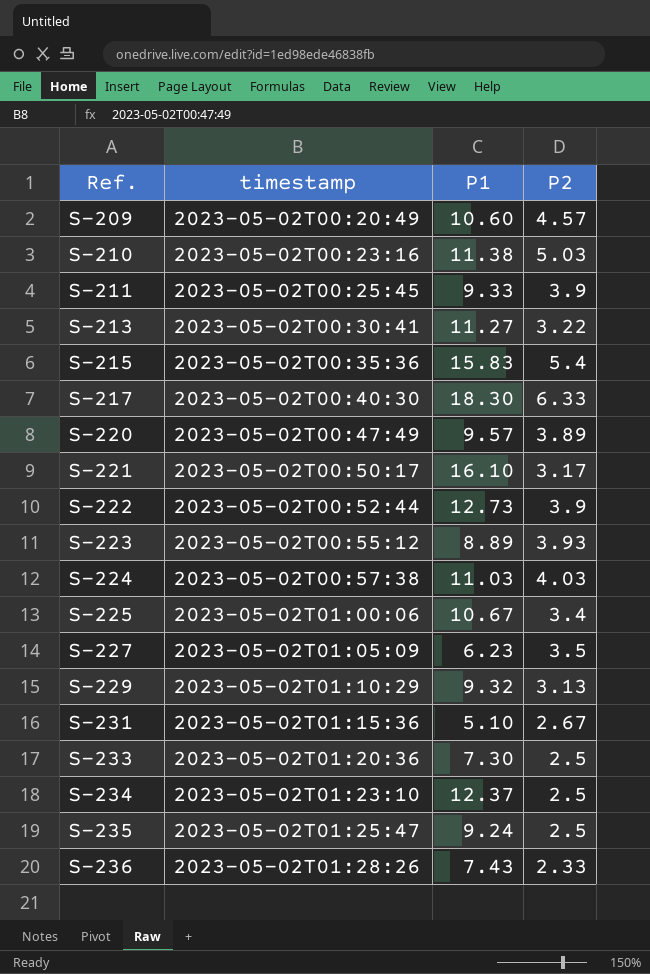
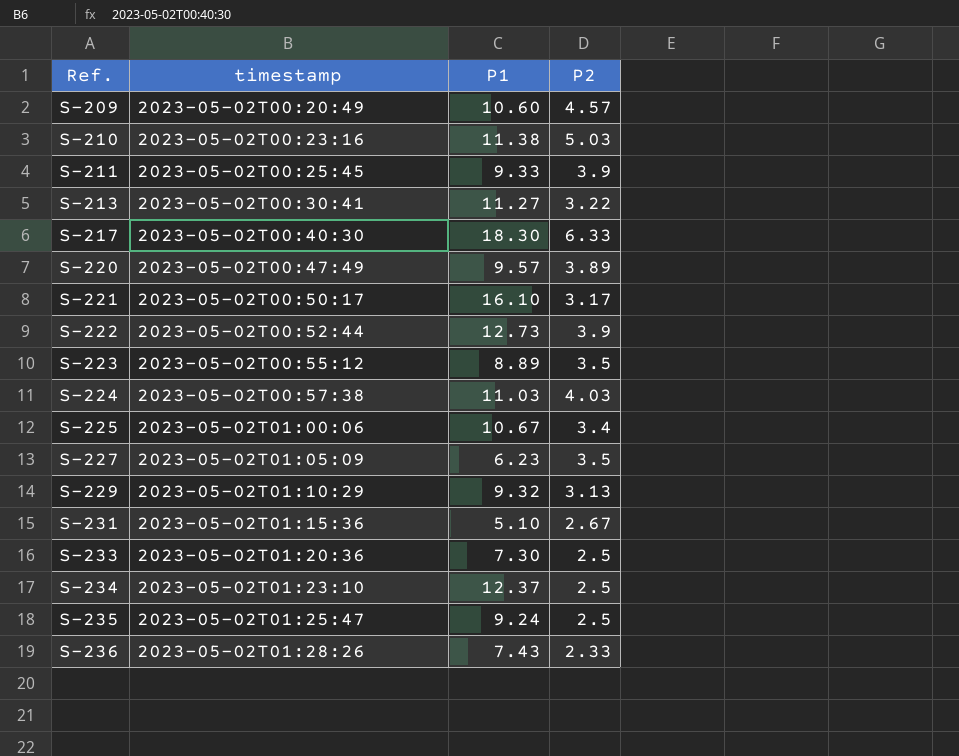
row S-215: 2023-05-02T00:35:36 | 15.83 | 5.4 -> none
S-223 | P2: 3.93 -> 3.5

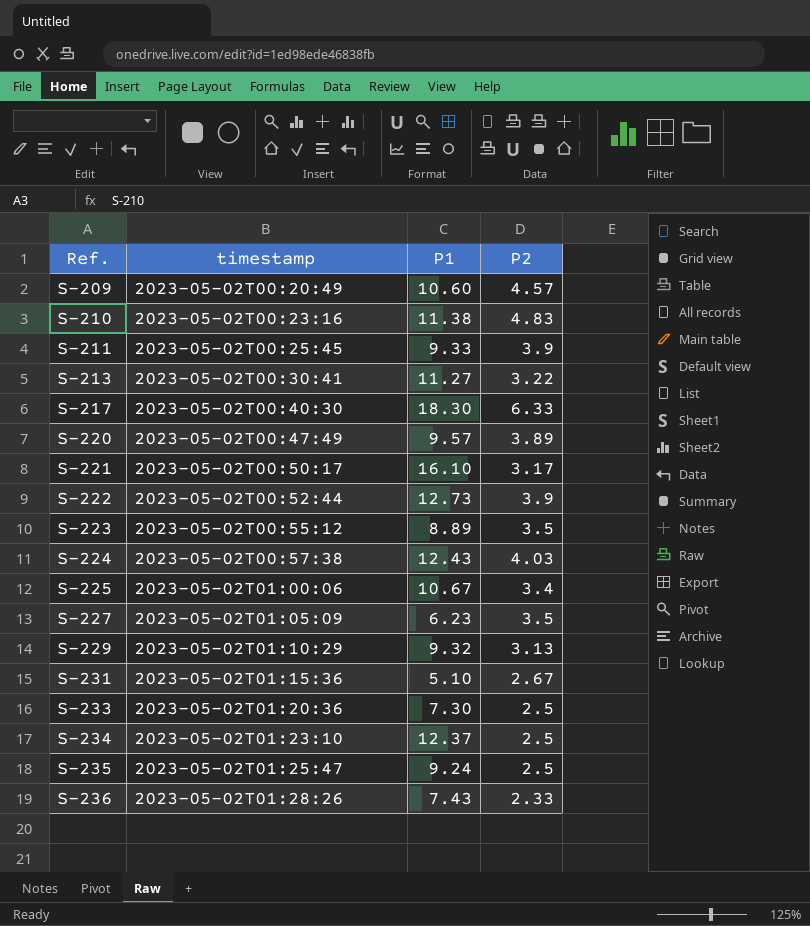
S-210 | P2: 5.03 -> 4.83
S-224 | P1: 11.03 -> 12.43

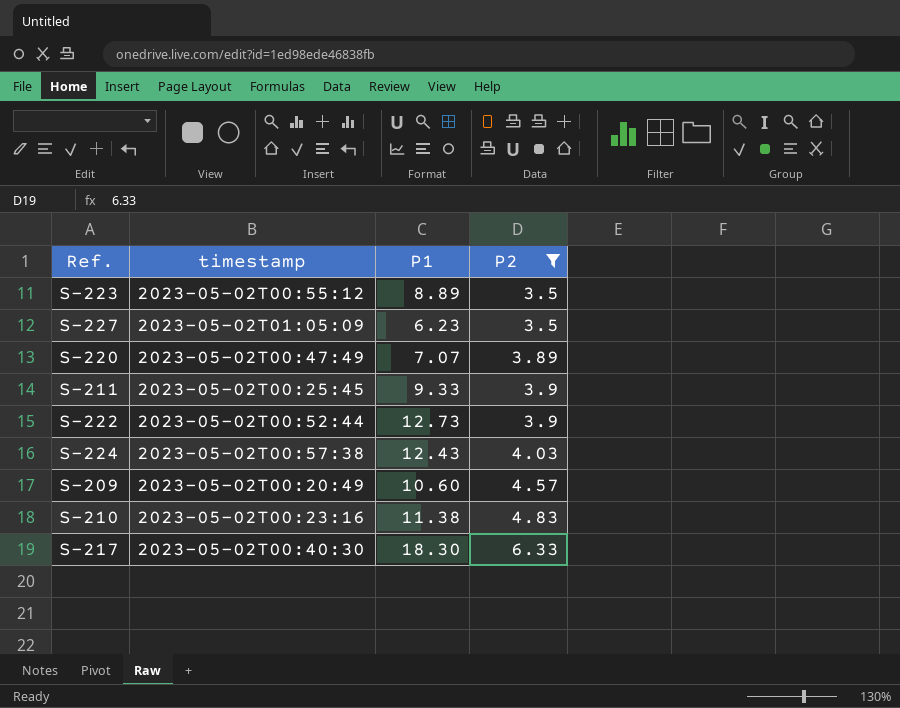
filter: none -> P2 >= 3.5
row order: Ref. ascending -> P2 ascending
S-220 | P1: 9.57 -> 7.07

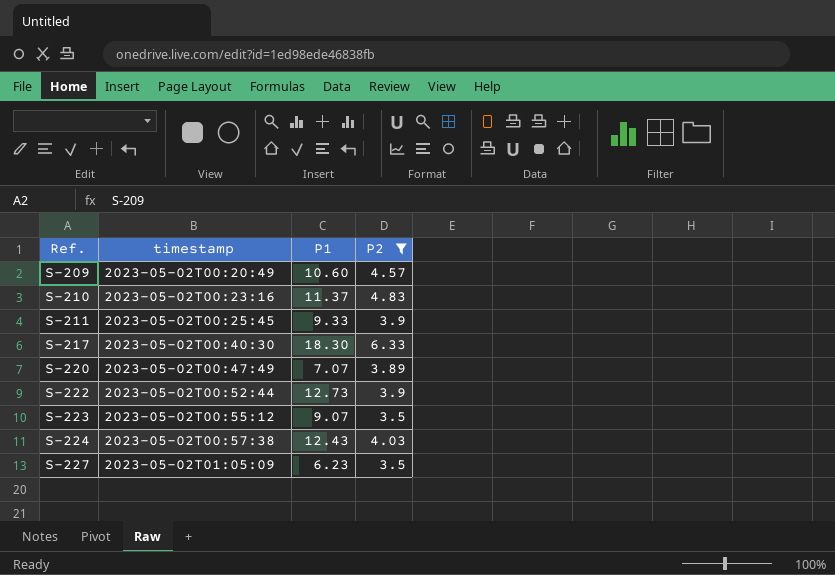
row order: P2 ascending -> Ref. ascending
S-210 | P1: 11.38 -> 11.37
S-223 | P1: 8.89 -> 9.07

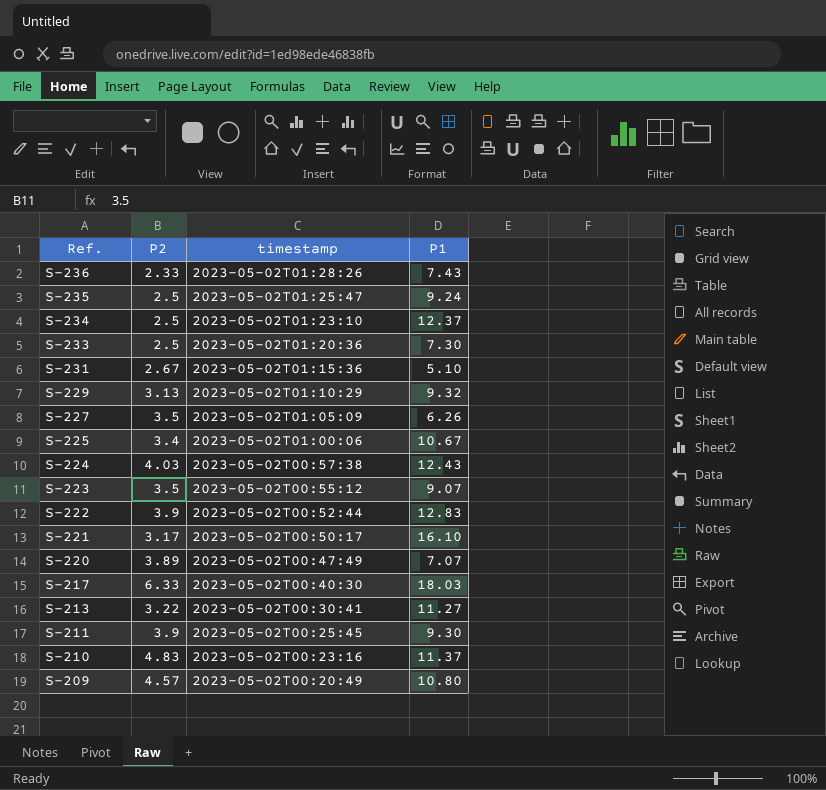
filter: P2 >= 3.5 -> none
row order: Ref. ascending -> Ref. descending
column P2 | position: 4 -> 2
S-227 | P1: 6.23 -> 6.26
S-222 | P1: 12.73 -> 12.83
S-217 | P1: 18.30 -> 18.03
S-211 | P1: 9.33 -> 9.30
S-209 | P1: 10.60 -> 10.80

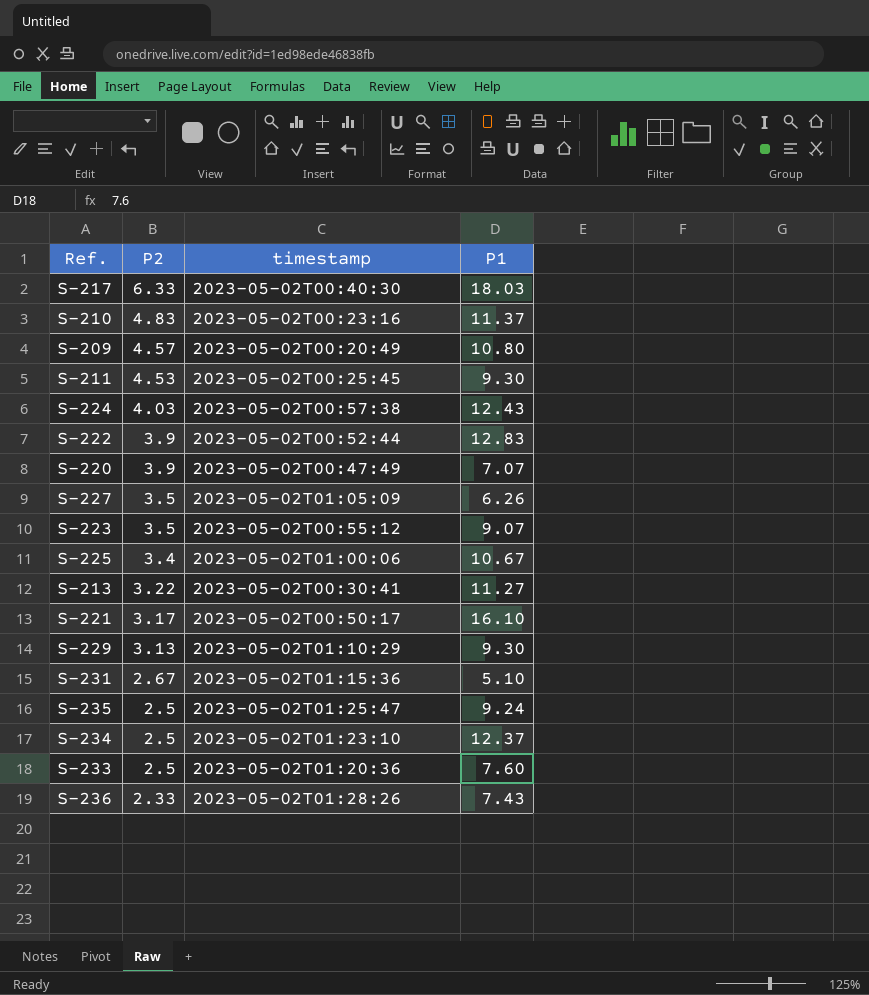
row order: Ref. descending -> P2 descending
S-211 | P2: 3.9 -> 4.53
S-220 | P2: 3.89 -> 3.9
S-229 | P1: 9.32 -> 9.30
S-233 | P1: 7.30 -> 7.60

